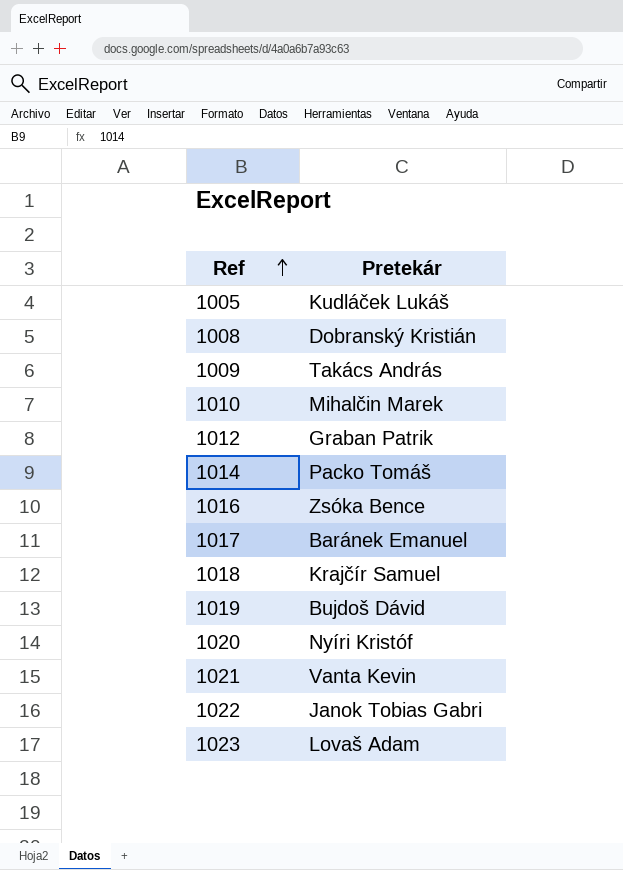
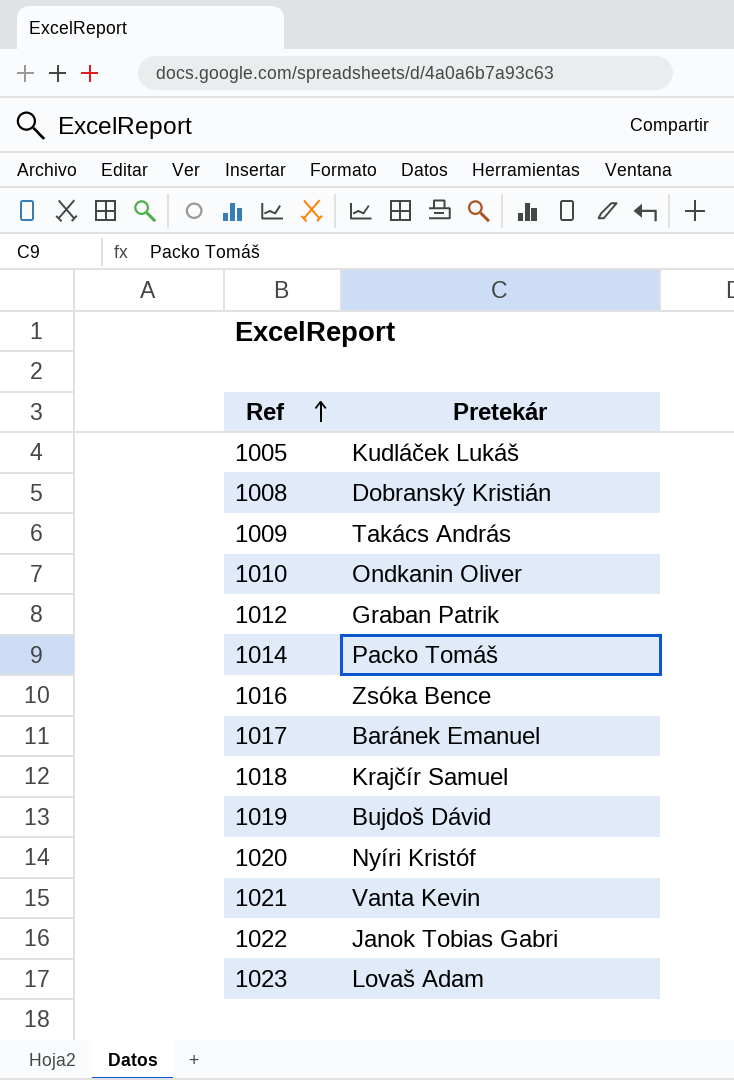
1010 | Pretekár: Mihalčin Marek -> Ondkanin Oliver

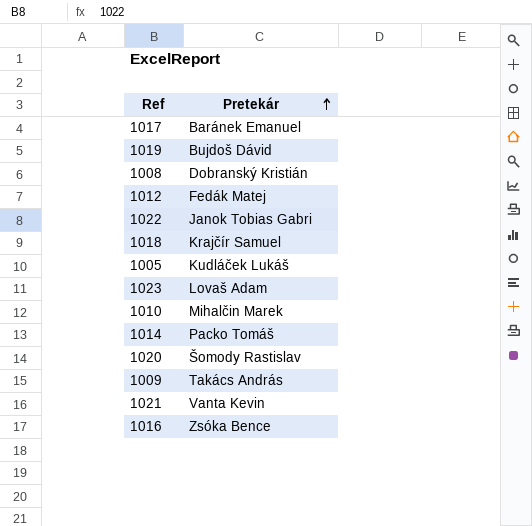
row order: Ref ascending -> Pretekár ascending
1012 | Pretekár: Graban Patrik -> Fedák Matej
1010 | Pretekár: Ondkanin Oliver -> Mihalčin Marek
1020 | Pretekár: Nyíri Kristóf -> Šomody Rastislav

